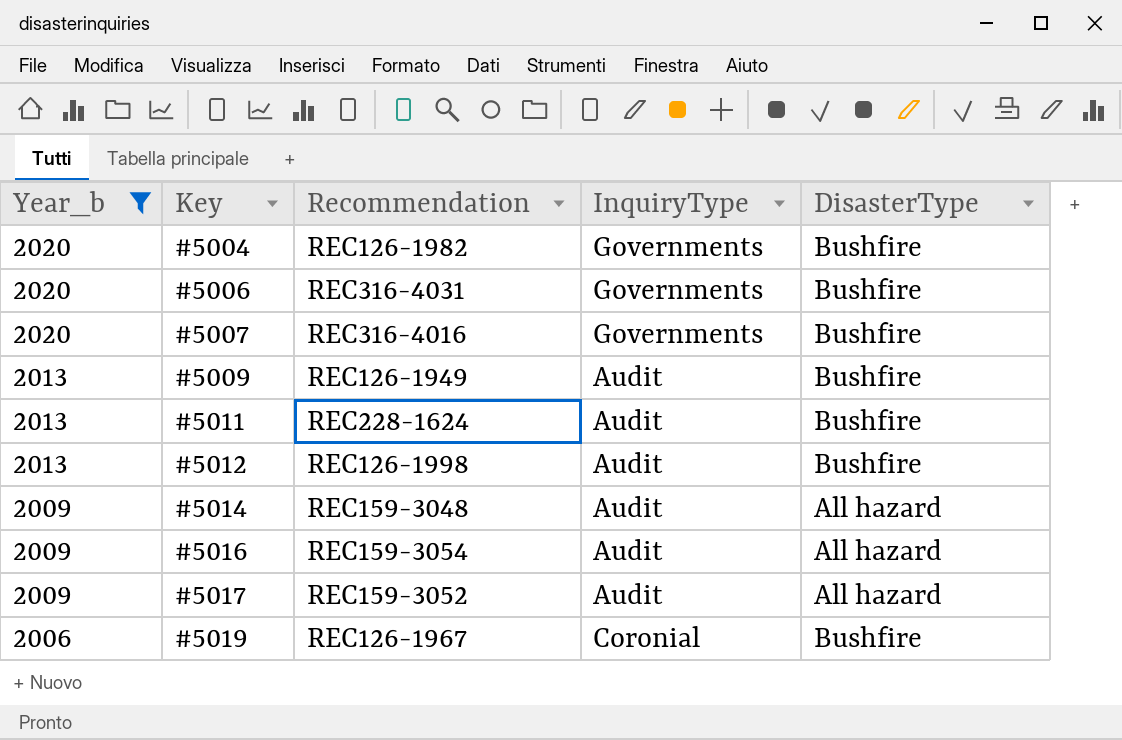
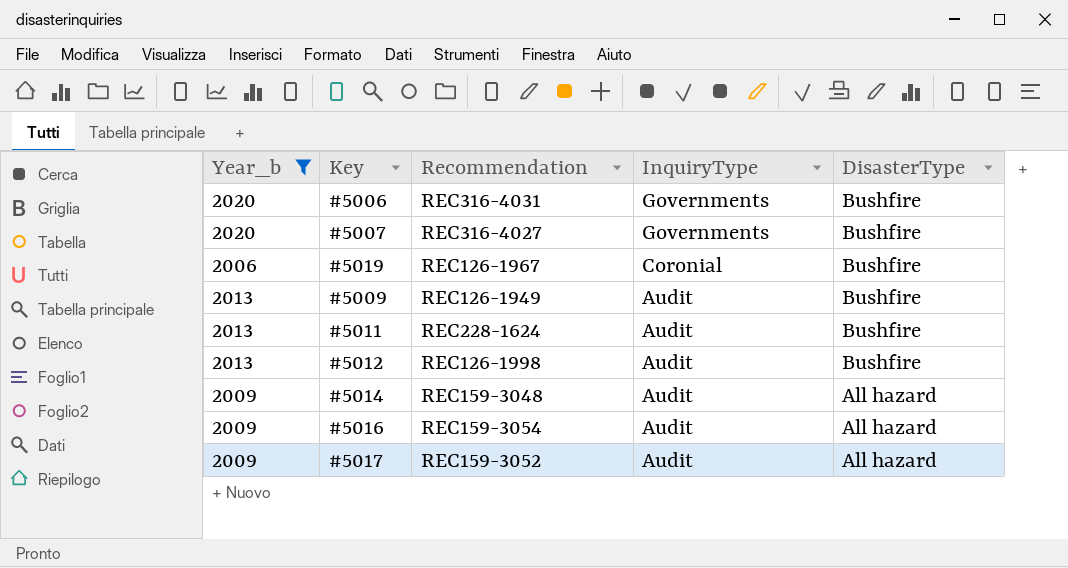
row order: Year_b descending -> InquiryType descending
row #5004: 2020 | REC126-1982 | Governments | Bushfire -> none
#5007 | Recommendation: REC316-4016 -> REC316-4027

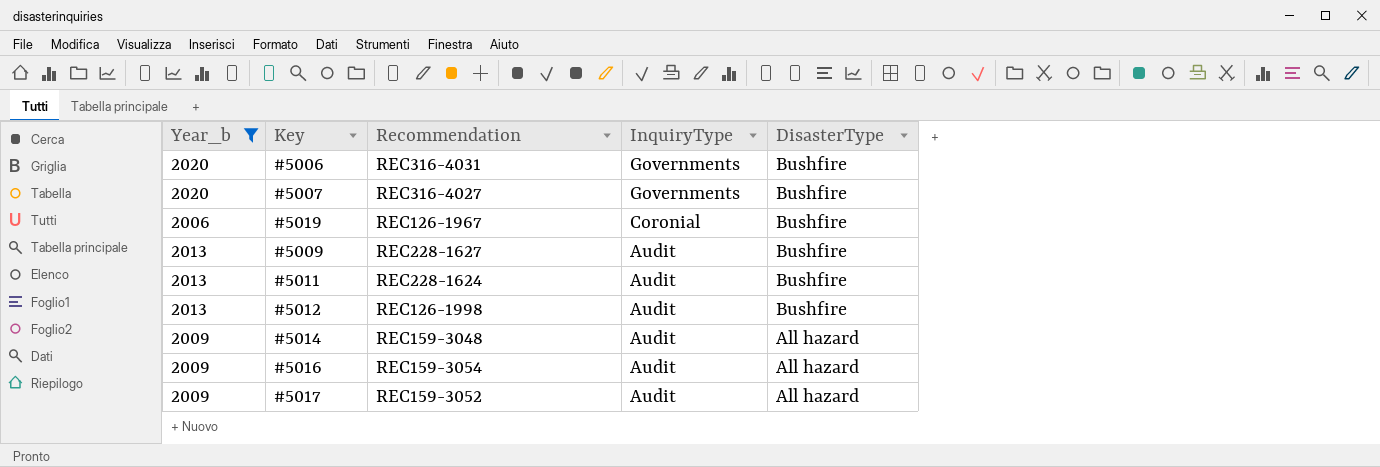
#5009 | Recommendation: REC126-1949 -> REC228-1627

